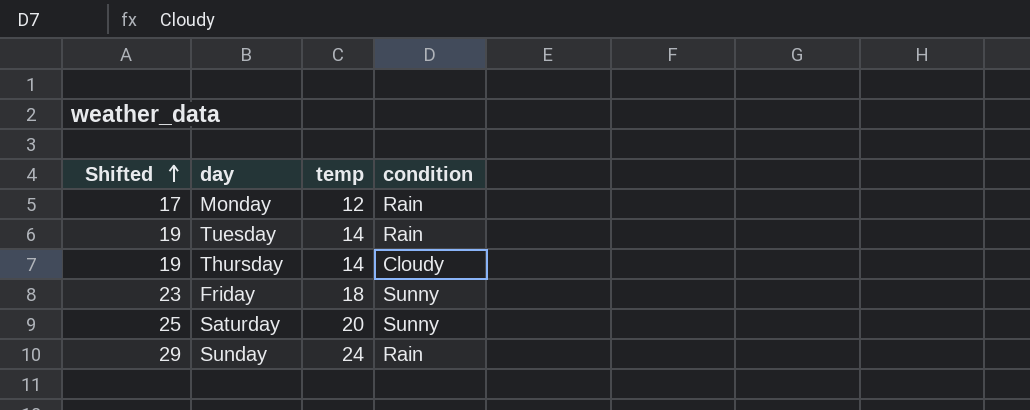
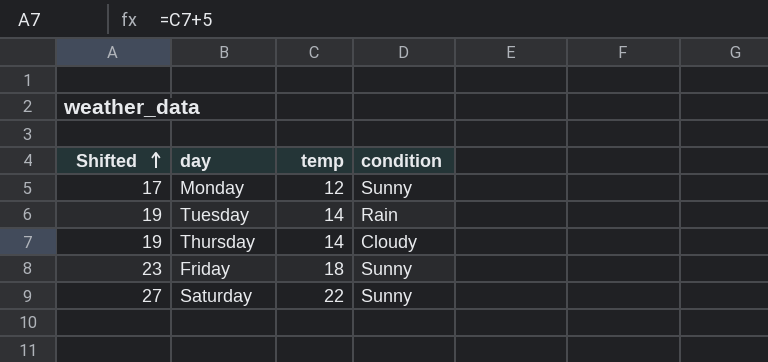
row Sunday: 29 | 24 | Rain -> none
Monday | condition: Rain -> Sunny
Saturday | Shifted: 25 -> 27
Saturday | temp: 20 -> 22

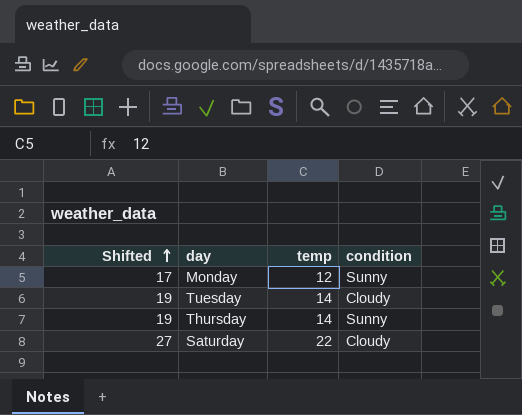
row Friday: 23 | 18 | Sunny -> none
Tuesday | condition: Rain -> Cloudy
Thursday | condition: Cloudy -> Sunny
Saturday | condition: Sunny -> Cloudy

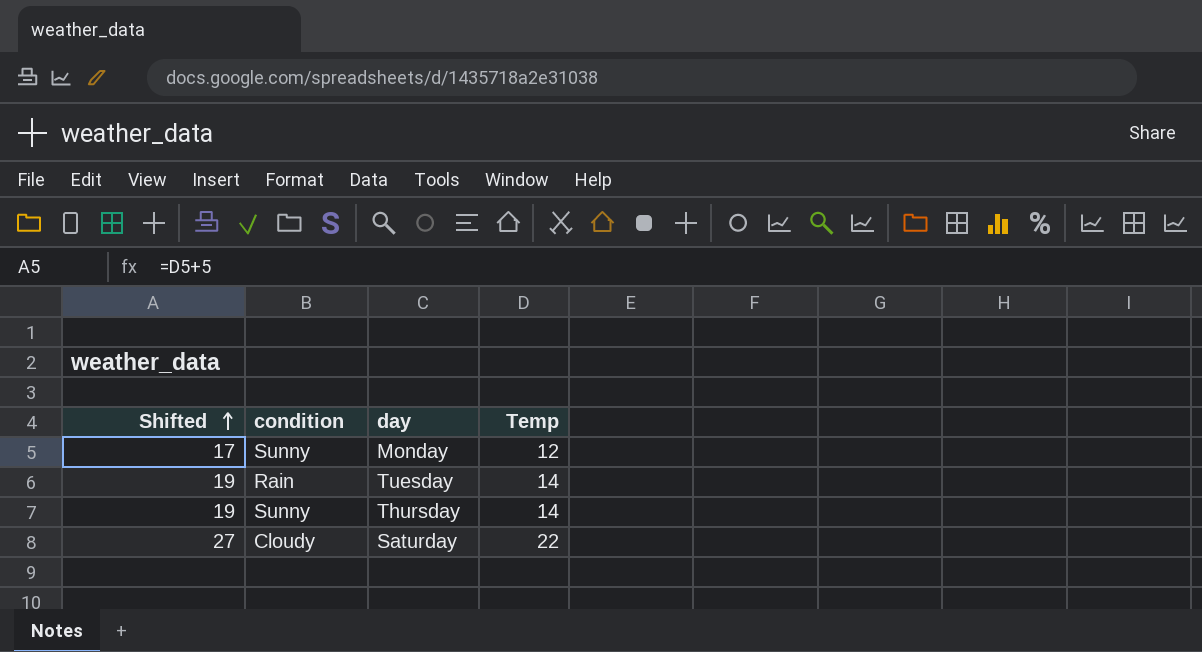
column condition | position: 4 -> 2
column name: temp -> Temp
Tuesday | condition: Cloudy -> Rain

